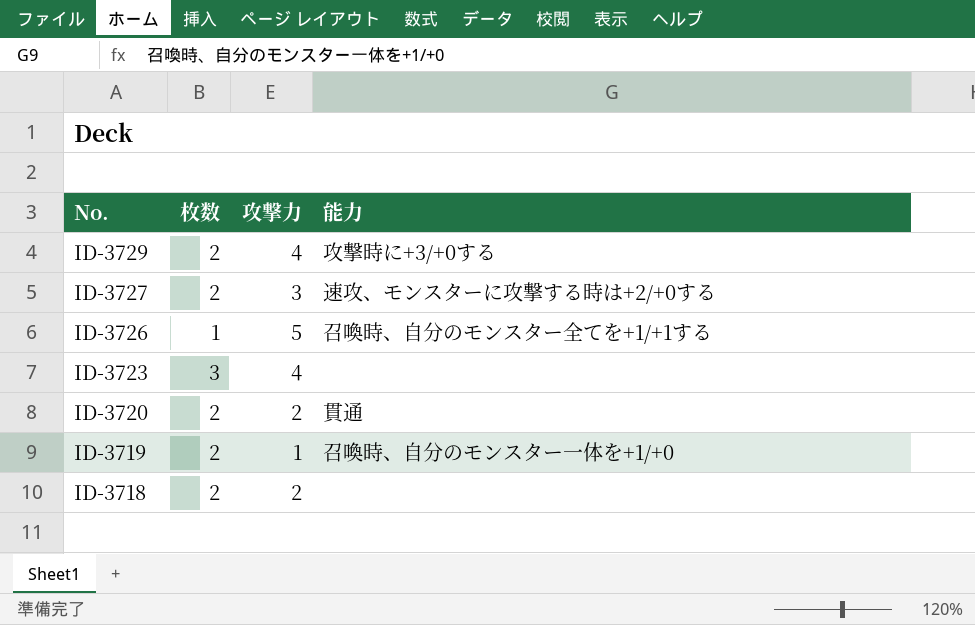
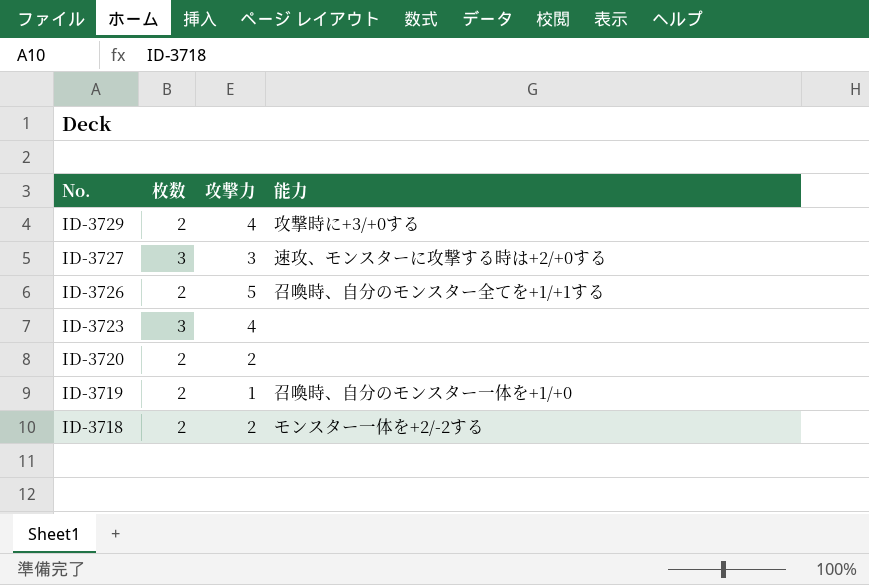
ID-3727 | 枚数: 2 -> 3
ID-3726 | 枚数: 1 -> 2
ID-3720 | 能力: 貫通 -> none
ID-3718 | 能力: none -> モンスター一体を+2/-2する

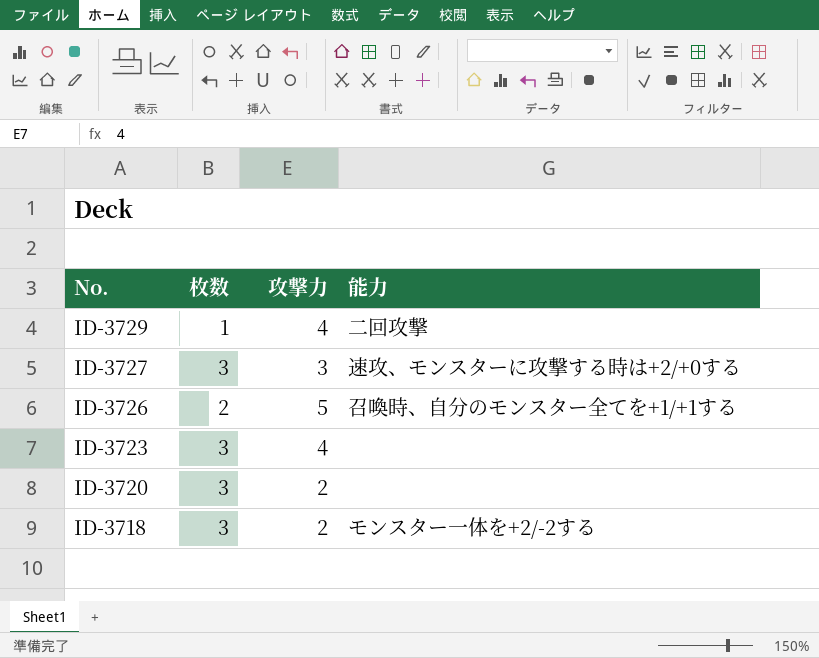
row ID-3719: 2 | 1 | 召喚時、自分のモンスター一体を+1/+0 -> none
ID-3729 | 枚数: 2 -> 1
ID-3729 | 能力: 攻撃時に+3/+0する -> 二回攻撃
ID-3720 | 枚数: 2 -> 3
ID-3718 | 枚数: 2 -> 3

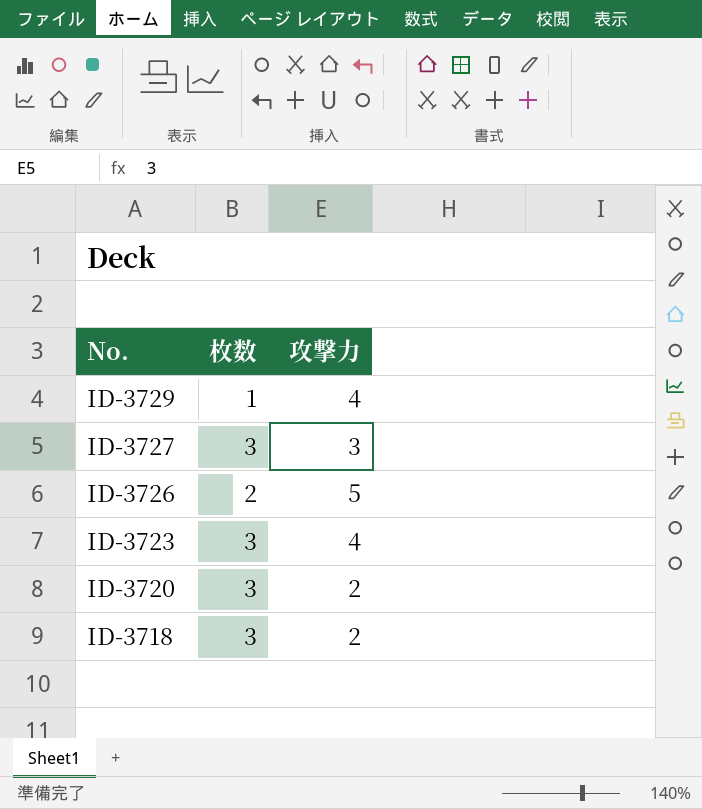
column 能力 | position: 4 -> none

